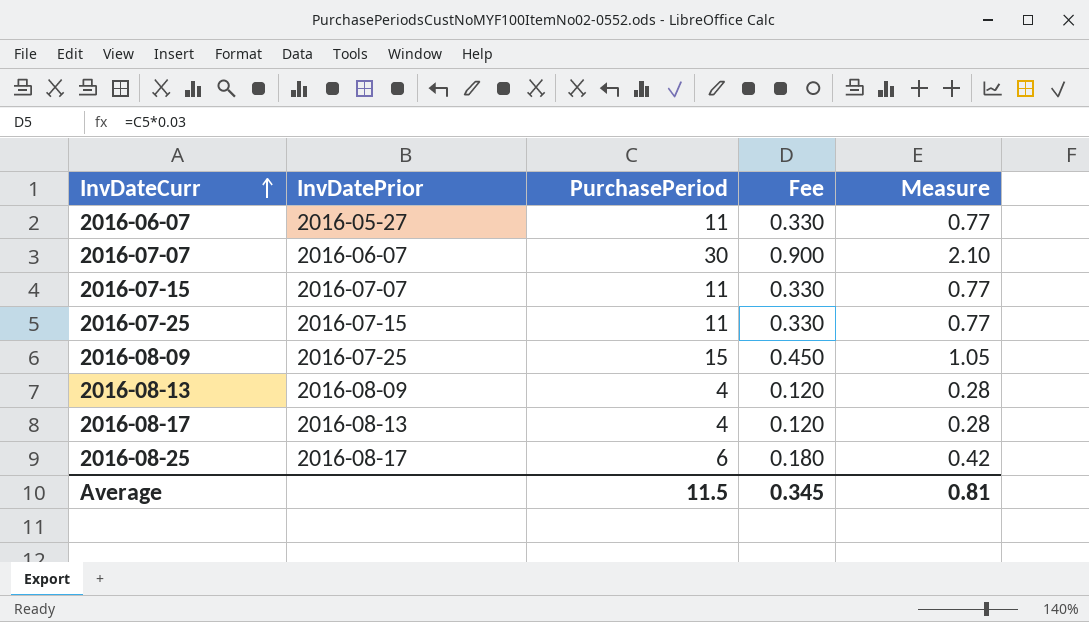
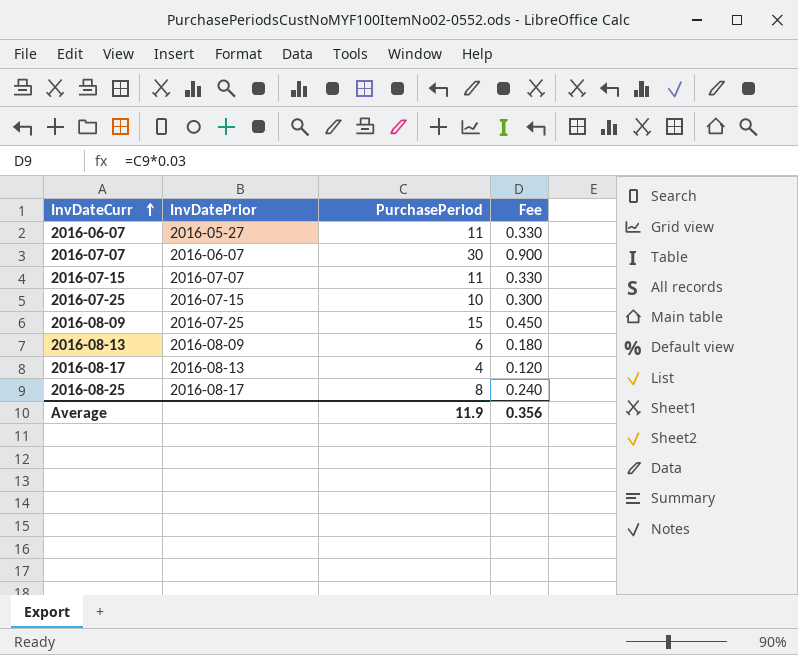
column Measure | formula: [PurchasePeriod] * 0.07 -> none
2016-07-25 | PurchasePeriod: 11 -> 10
2016-07-25 | Fee: 0.330 -> 0.300
2016-08-13 | PurchasePeriod: 4 -> 6
2016-08-13 | Fee: 0.120 -> 0.180
2016-08-25 | PurchasePeriod: 6 -> 8
2016-08-25 | Fee: 0.180 -> 0.240
Average | PurchasePeriod: 11.5 -> 11.9
Average | Fee: 0.345 -> 0.356

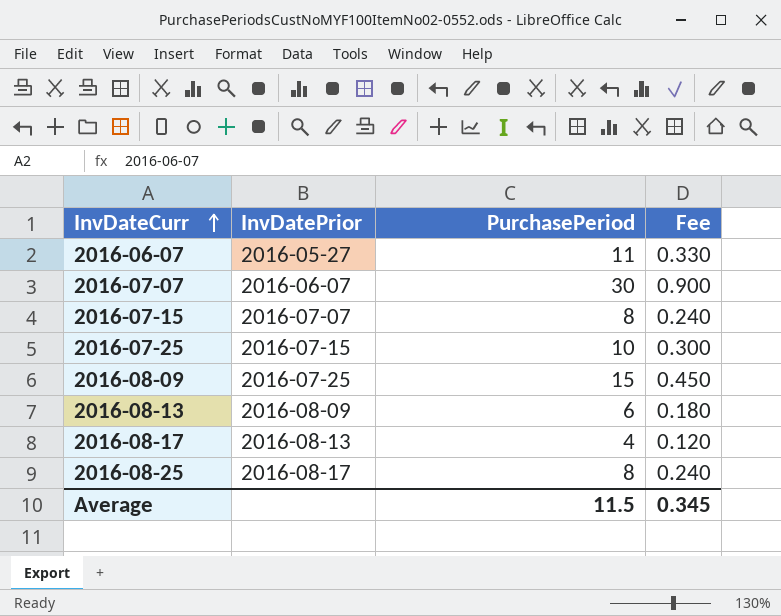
2016-07-15 | PurchasePeriod: 11 -> 8
2016-07-15 | Fee: 0.330 -> 0.240
Average | PurchasePeriod: 11.9 -> 11.5
Average | Fee: 0.356 -> 0.345

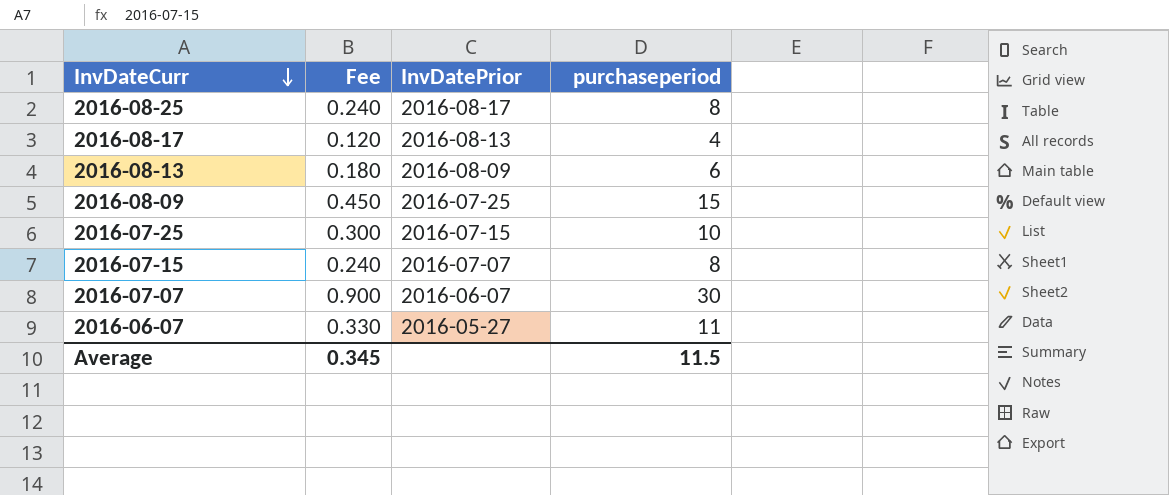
row order: InvDateCurr ascending -> InvDateCurr descending
column Fee | position: 4 -> 2
column name: PurchasePeriod -> purchaseperiod

